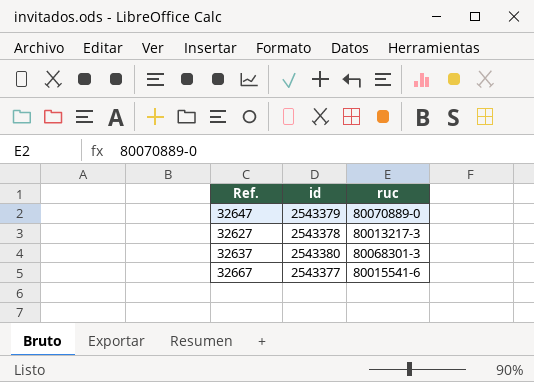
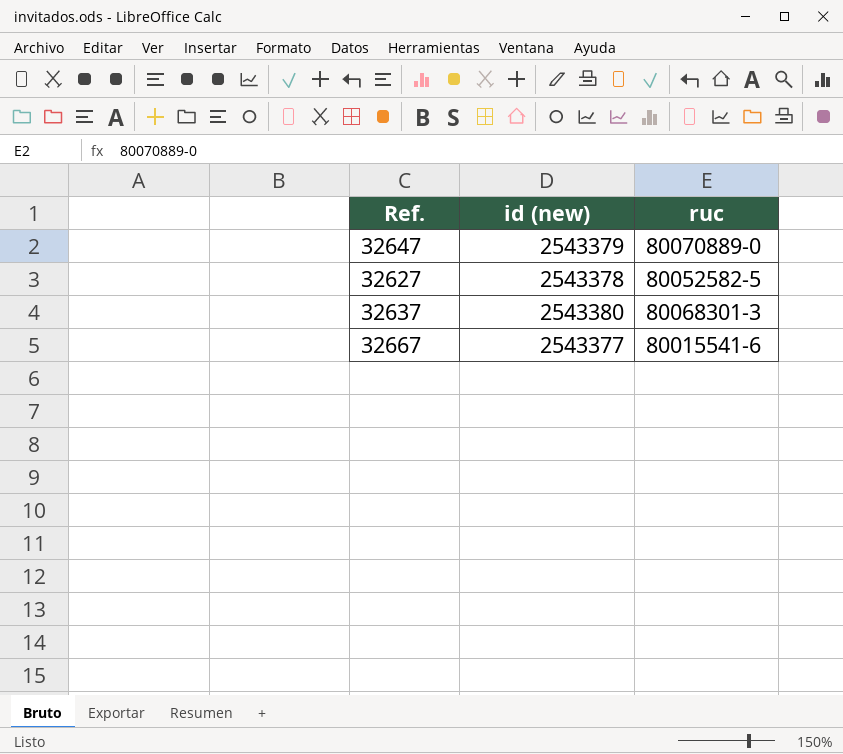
column name: id -> id (new)
32627 | ruc: 80013217-3 -> 80052582-5

